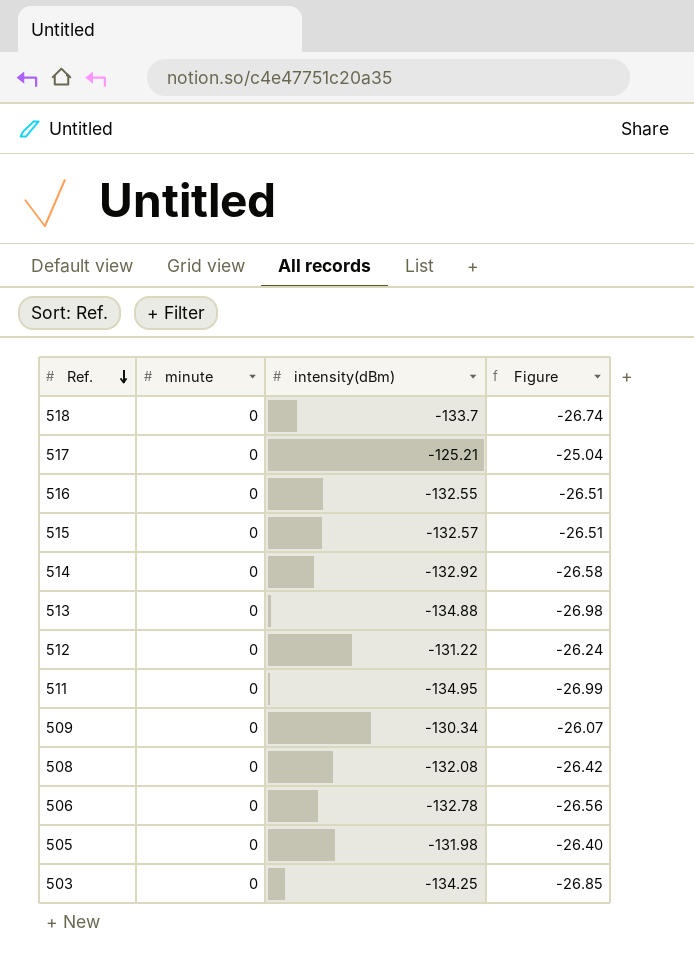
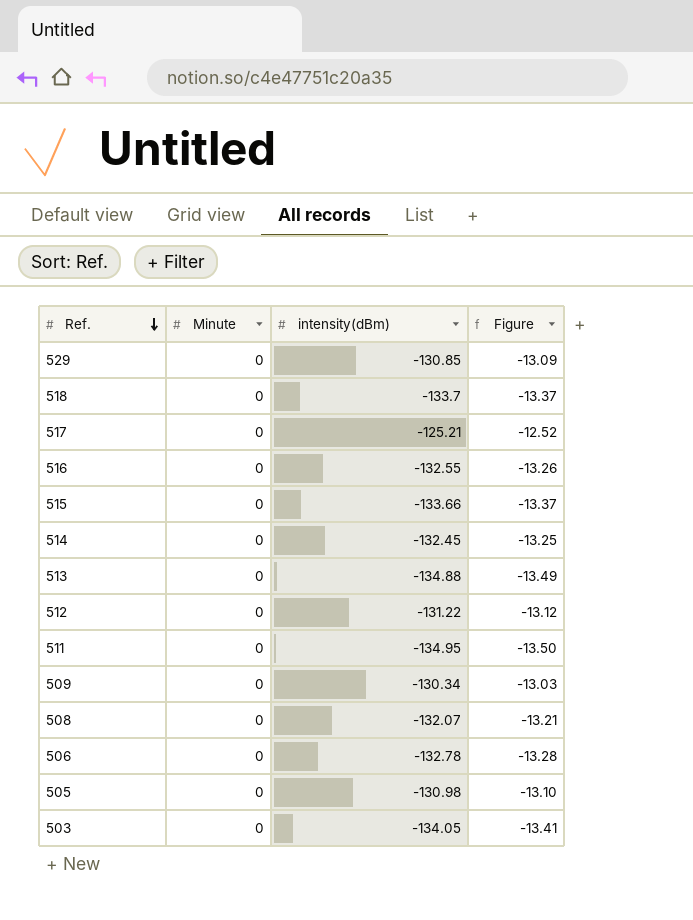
column name: minute -> Minute
column Figure | formula: [intensity(dBm)] * 0.2 -> [intensity(dBm)] * 0.1
row 529: none -> 0 | -130.85 | -13.09
515 | intensity(dBm): -132.57 -> -133.66
514 | intensity(dBm): -132.92 -> -132.45
508 | intensity(dBm): -132.08 -> -132.07
505 | intensity(dBm): -131.98 -> -130.98
503 | intensity(dBm): -134.25 -> -134.05

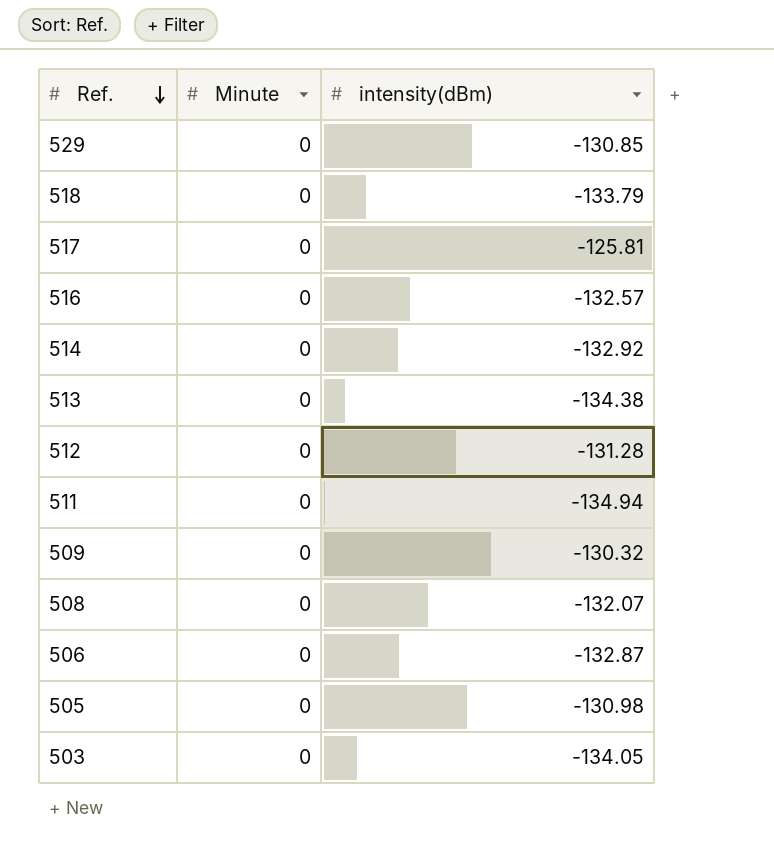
column Figure | formula: [intensity(dBm)] * 0.1 -> none
row 515: 0 | -133.66 | -13.37 -> none
518 | intensity(dBm): -133.7 -> -133.79
517 | intensity(dBm): -125.21 -> -125.81
516 | intensity(dBm): -132.55 -> -132.57
514 | intensity(dBm): -132.45 -> -132.92
513 | intensity(dBm): -134.88 -> -134.38
512 | intensity(dBm): -131.22 -> -131.28
511 | intensity(dBm): -134.95 -> -134.94
509 | intensity(dBm): -130.34 -> -130.32
506 | intensity(dBm): -132.78 -> -132.87

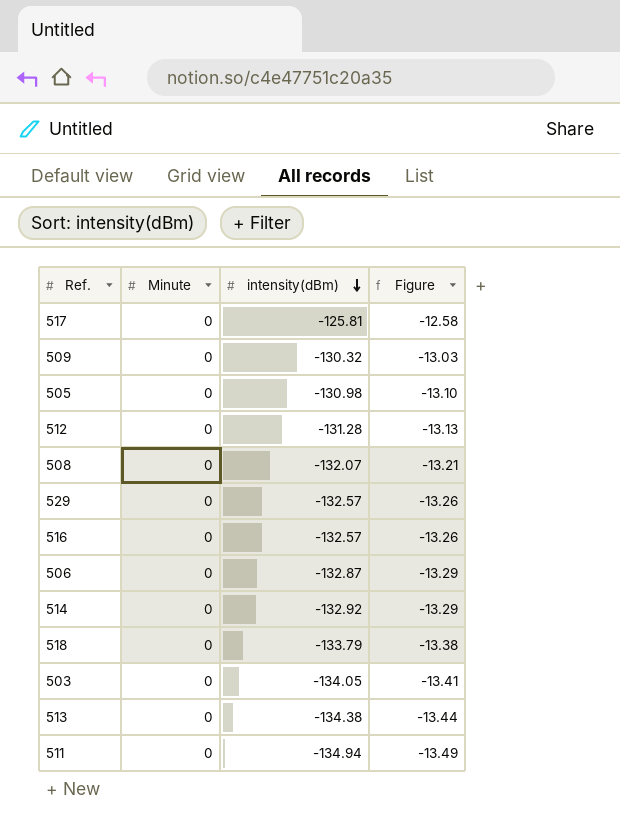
row order: Ref. descending -> intensity(dBm) descending
column Figure | formula: none -> [intensity(dBm)] * 0.1
529 | intensity(dBm): -130.85 -> -132.57

